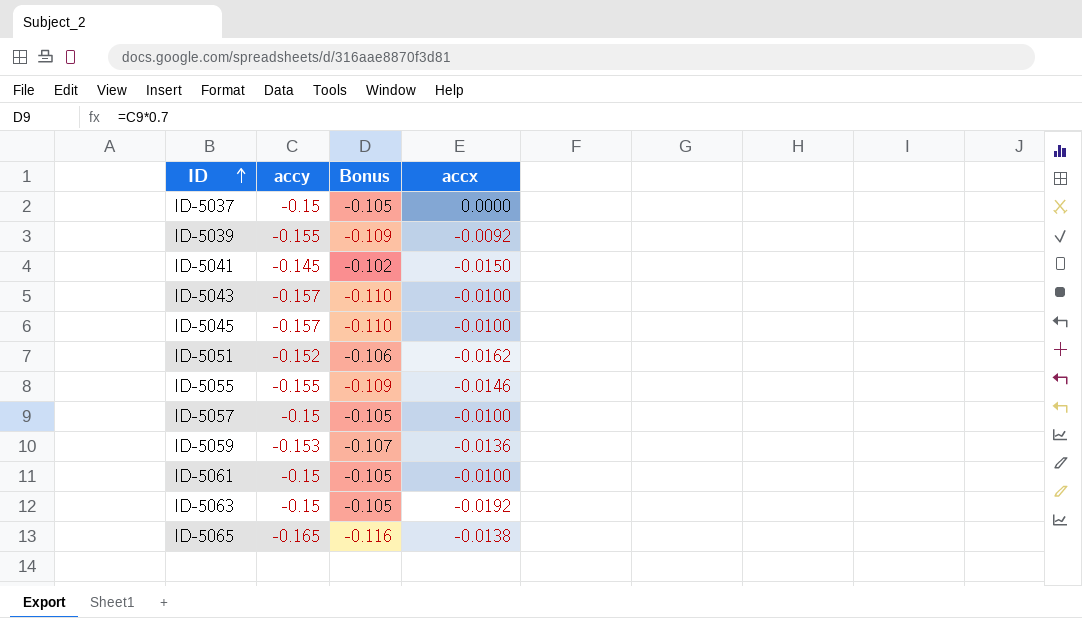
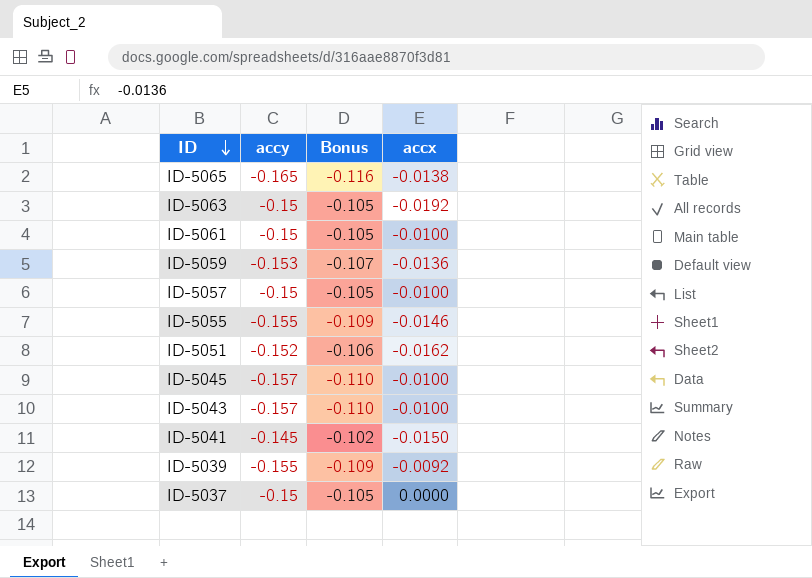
row order: ID ascending -> ID descending

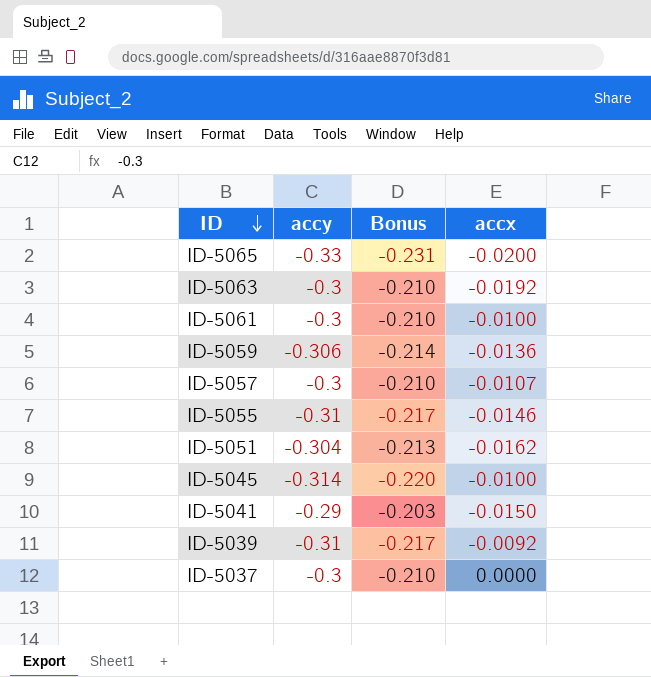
row ID-5043: -0.157 | -0.110 | -0.0100 -> none
ID-5065 | accy: -0.165 -> -0.33
ID-5065 | Bonus: -0.116 -> -0.231
ID-5065 | accx: -0.0138 -> -0.0200
ID-5063 | accy: -0.15 -> -0.3
ID-5063 | Bonus: -0.105 -> -0.210
ID-5061 | accy: -0.15 -> -0.3
ID-5061 | Bonus: -0.105 -> -0.210
ID-5059 | accy: -0.153 -> -0.306
ID-5059 | Bonus: -0.107 -> -0.214
ID-5057 | accy: -0.15 -> -0.3
ID-5057 | Bonus: -0.105 -> -0.210
ID-5057 | accx: -0.0100 -> -0.0107
ID-5055 | accy: -0.155 -> -0.31
ID-5055 | Bonus: -0.109 -> -0.217
ID-5051 | accy: -0.152 -> -0.304
ID-5051 | Bonus: -0.106 -> -0.213
ID-5045 | accy: -0.157 -> -0.314
ID-5045 | Bonus: -0.110 -> -0.220
ID-5041 | accy: -0.145 -> -0.29
ID-5041 | Bonus: -0.102 -> -0.203
ID-5039 | accy: -0.155 -> -0.31
ID-5039 | Bonus: -0.109 -> -0.217
ID-5037 | accy: -0.15 -> -0.3
ID-5037 | Bonus: -0.105 -> -0.210

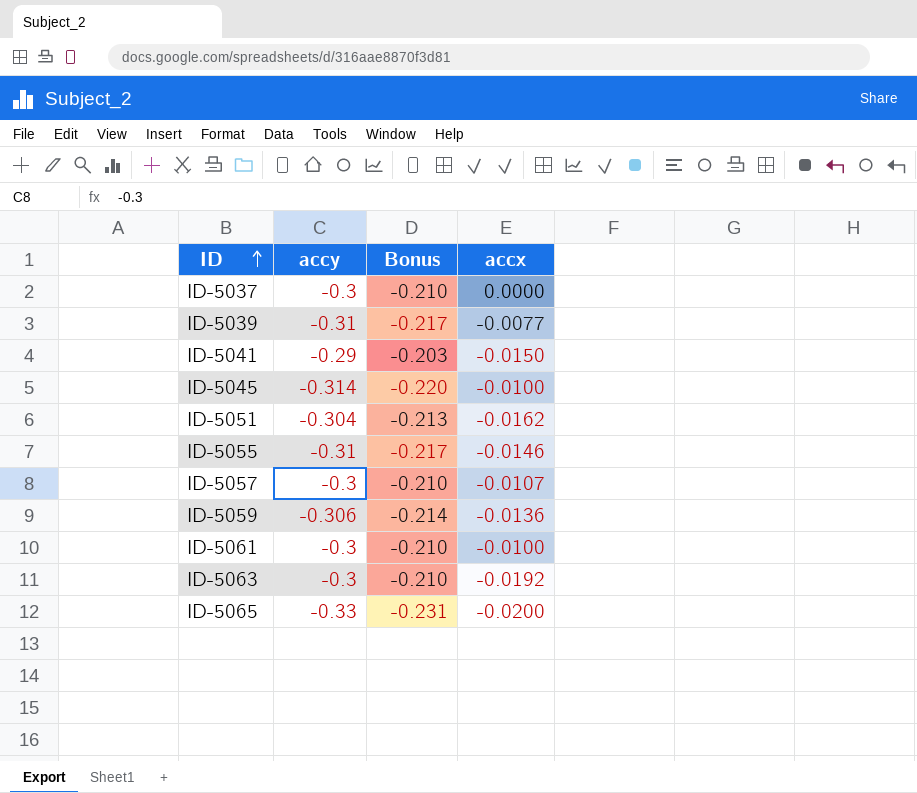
row order: ID descending -> ID ascending
ID-5039 | accx: -0.0092 -> -0.0077

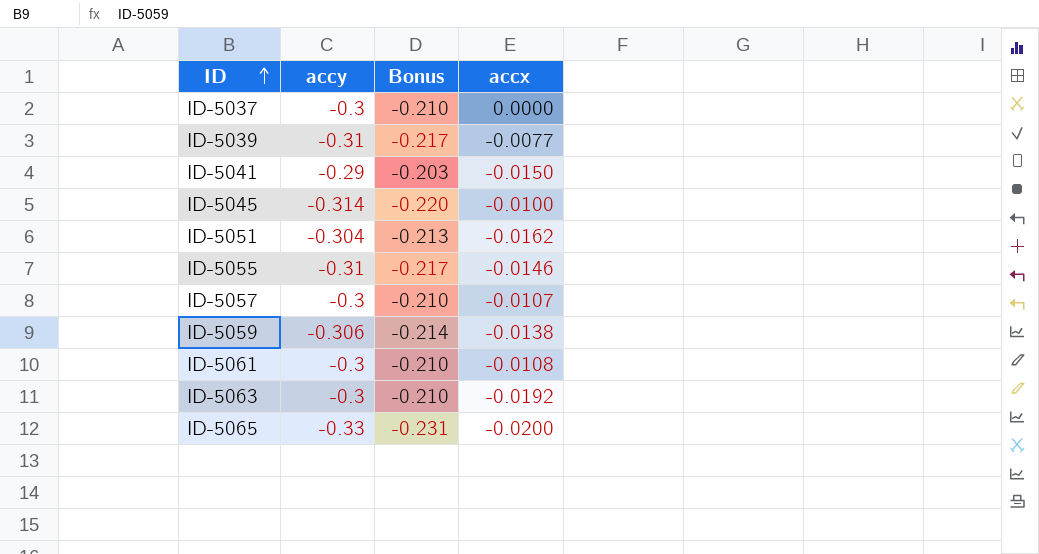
ID-5059 | accx: -0.0136 -> -0.0138
ID-5061 | accx: -0.0100 -> -0.0108

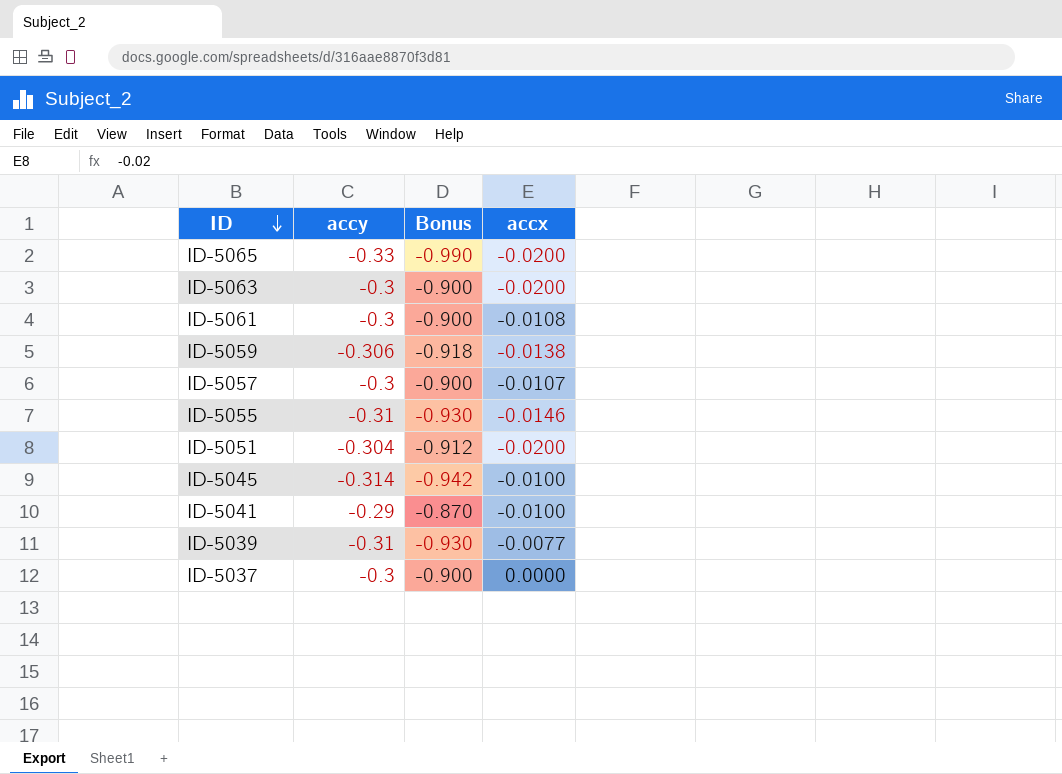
row order: ID ascending -> ID descending
column Bonus | formula: [accy] * 0.7 -> [accy] * 3
ID-5063 | accx: -0.0192 -> -0.0200
ID-5051 | accx: -0.0162 -> -0.0200
ID-5041 | accx: -0.0150 -> -0.0100

